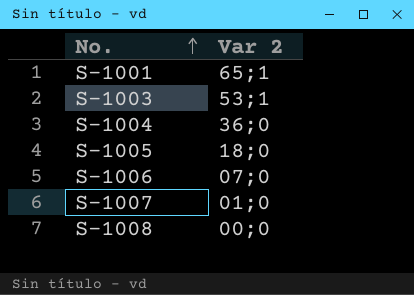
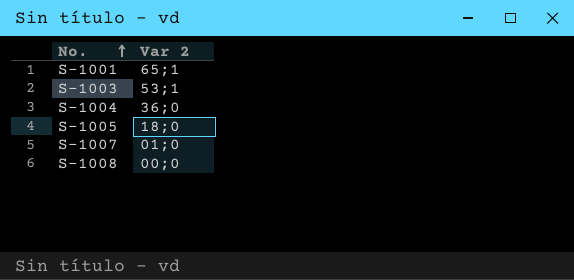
row S-1006: 07;0 -> none

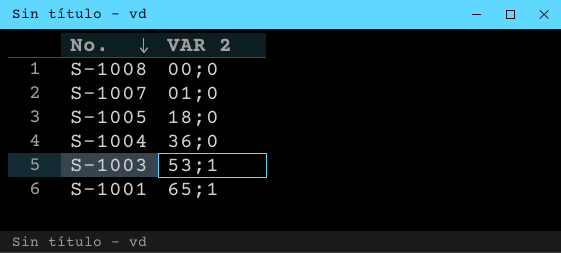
row order: No. ascending -> No. descending
column name: Var 2 -> VAR 2

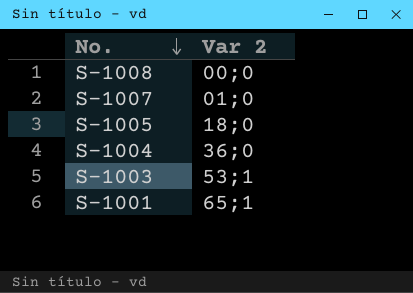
column name: VAR 2 -> Var 2

